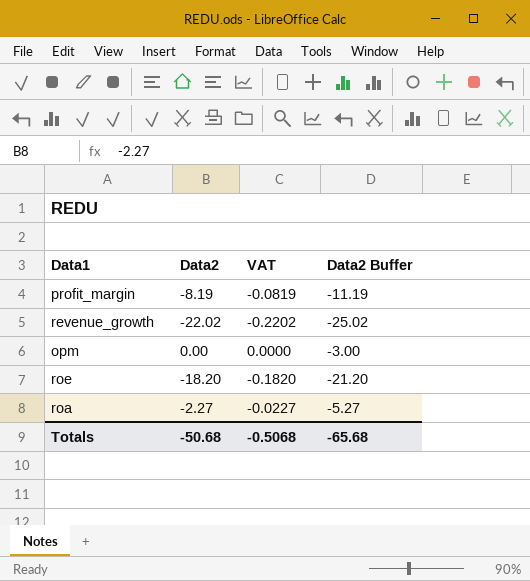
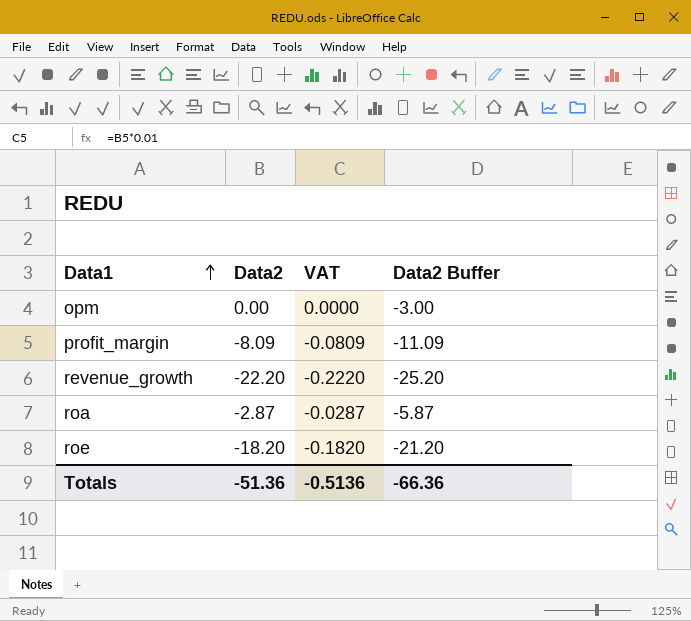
row order: none -> Data1 ascending
profit_margin | Data2: -8.19 -> -8.09
profit_margin | VAT: -0.0819 -> -0.0809
profit_margin | Data2 Buffer: -11.19 -> -11.09
revenue_growth | Data2: -22.02 -> -22.20
revenue_growth | VAT: -0.2202 -> -0.2220
revenue_growth | Data2 Buffer: -25.02 -> -25.20
roa | Data2: -2.27 -> -2.87
roa | VAT: -0.0227 -> -0.0287
roa | Data2 Buffer: -5.27 -> -5.87
Totals | Data2: -50.68 -> -51.36
Totals | VAT: -0.5068 -> -0.5136
Totals | Data2 Buffer: -65.68 -> -66.36

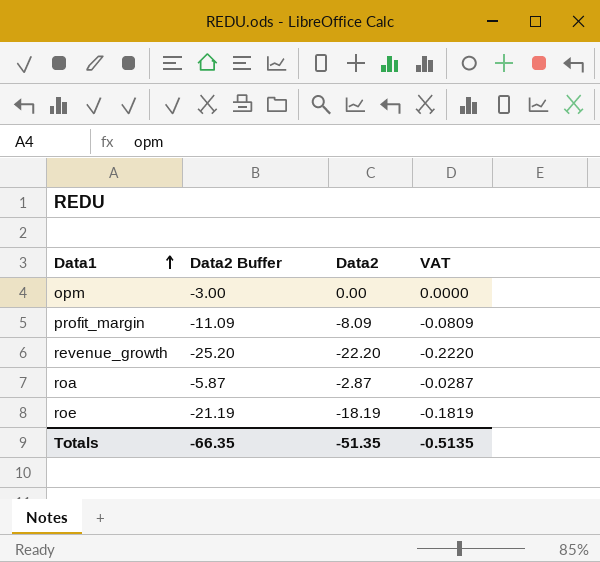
column Data2 Buffer | position: 4 -> 2
roe | Data2 Buffer: -21.20 -> -21.19
roe | Data2: -18.20 -> -18.19
roe | VAT: -0.1820 -> -0.1819
Totals | Data2 Buffer: -66.36 -> -66.35
Totals | Data2: -51.36 -> -51.35
Totals | VAT: -0.5136 -> -0.5135

